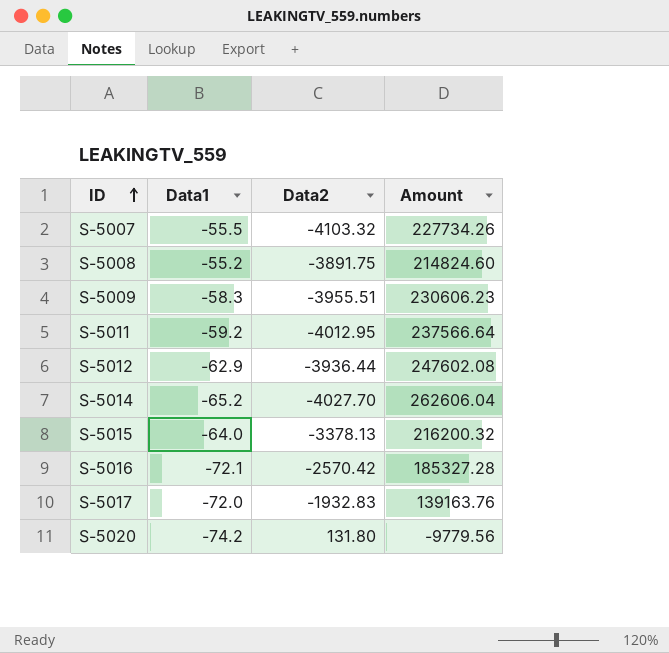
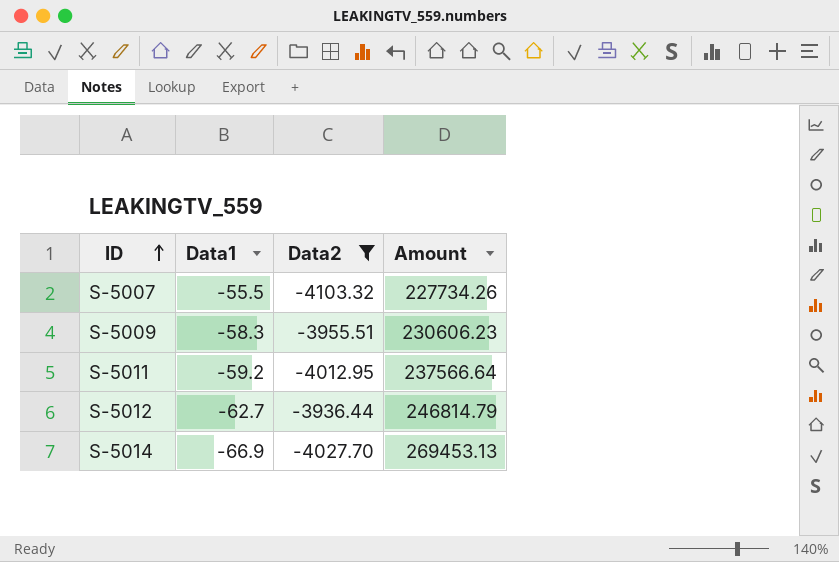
filter: none -> Data2 <= -3936.44
S-5012 | Data1: -62.9 -> -62.7
S-5012 | Amount: 247602.08 -> 246814.79
S-5014 | Data1: -65.2 -> -66.9
S-5014 | Amount: 262606.04 -> 269453.13

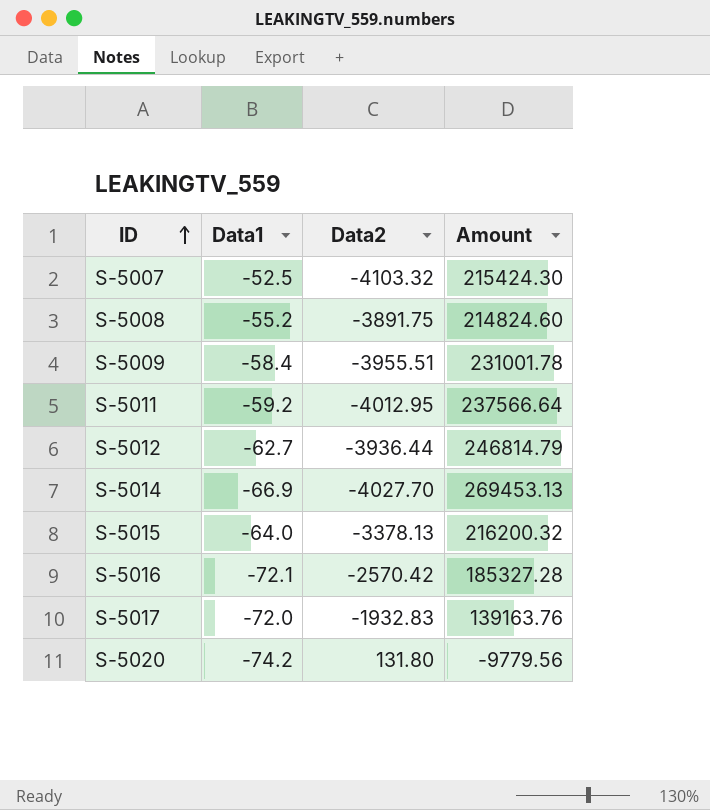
filter: Data2 <= -3936.44 -> none
S-5007 | Data1: -55.5 -> -52.5
S-5007 | Amount: 227734.26 -> 215424.30
S-5009 | Data1: -58.3 -> -58.4
S-5009 | Amount: 230606.23 -> 231001.78

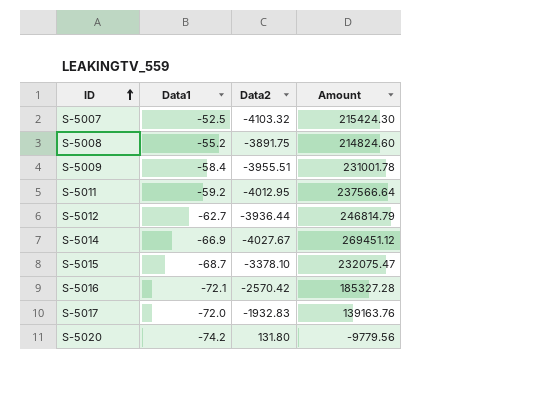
S-5014 | Data2: -4027.70 -> -4027.67
S-5014 | Amount: 269453.13 -> 269451.12
S-5015 | Data1: -64.0 -> -68.7
S-5015 | Data2: -3378.13 -> -3378.10
S-5015 | Amount: 216200.32 -> 232075.47

